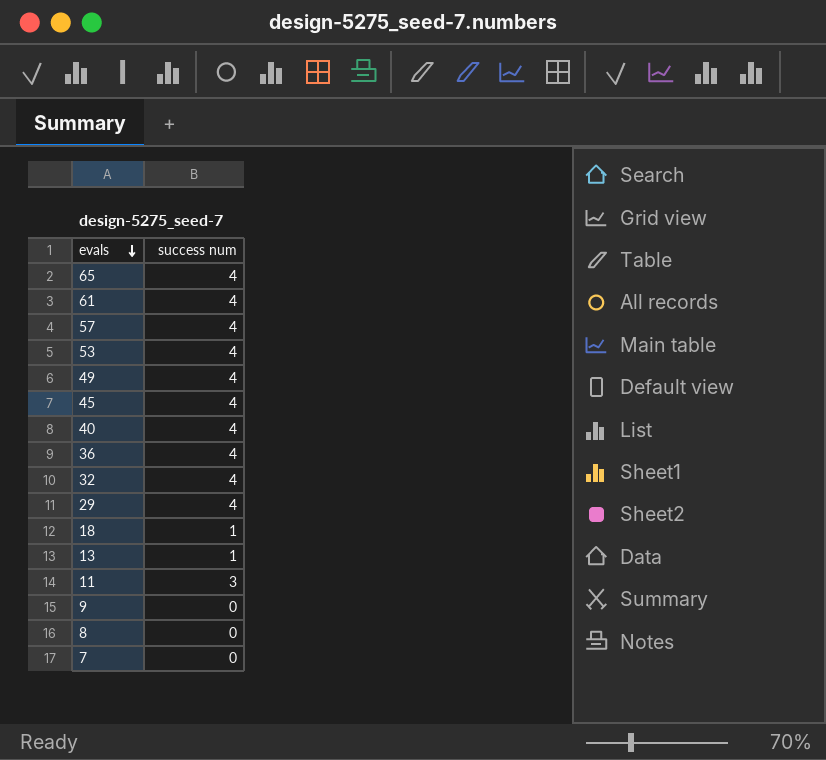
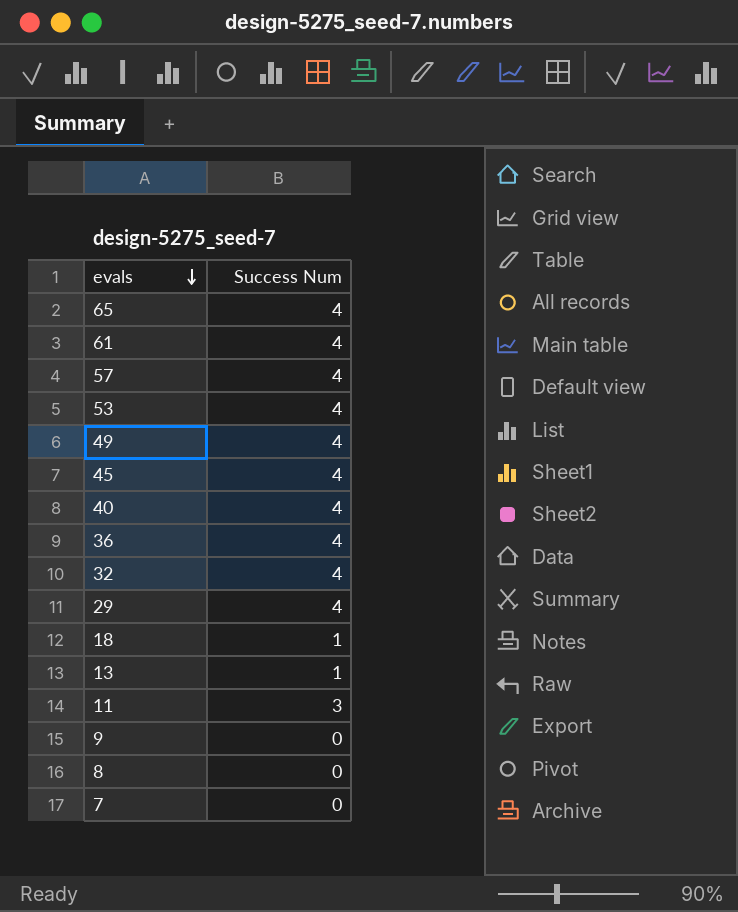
column name: success num -> Success Num

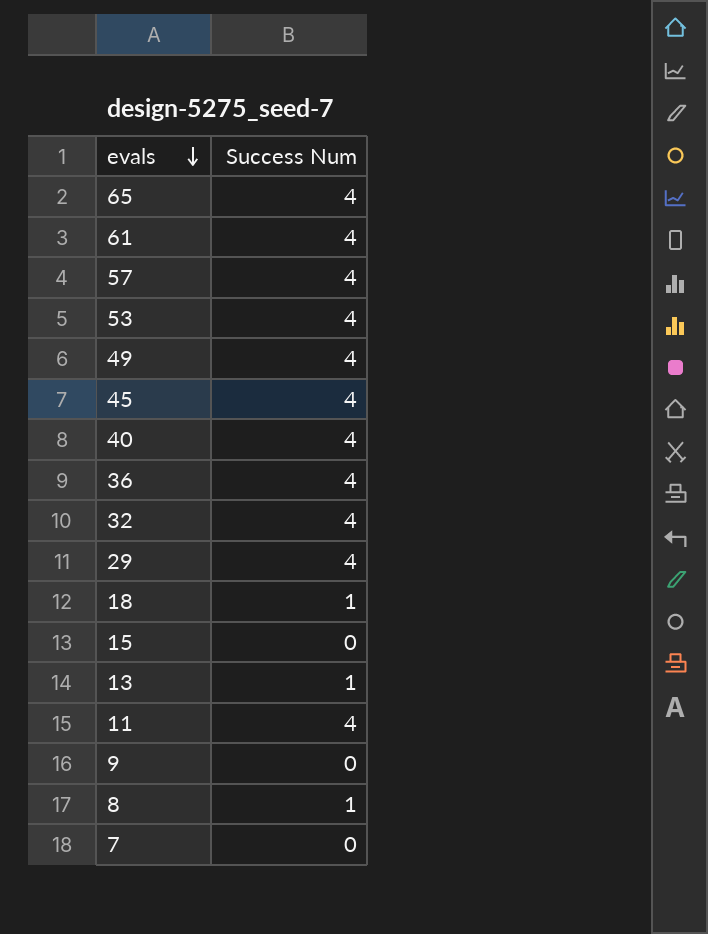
row 15: none -> 0
11 | Success Num: 3 -> 4
8 | Success Num: 0 -> 1

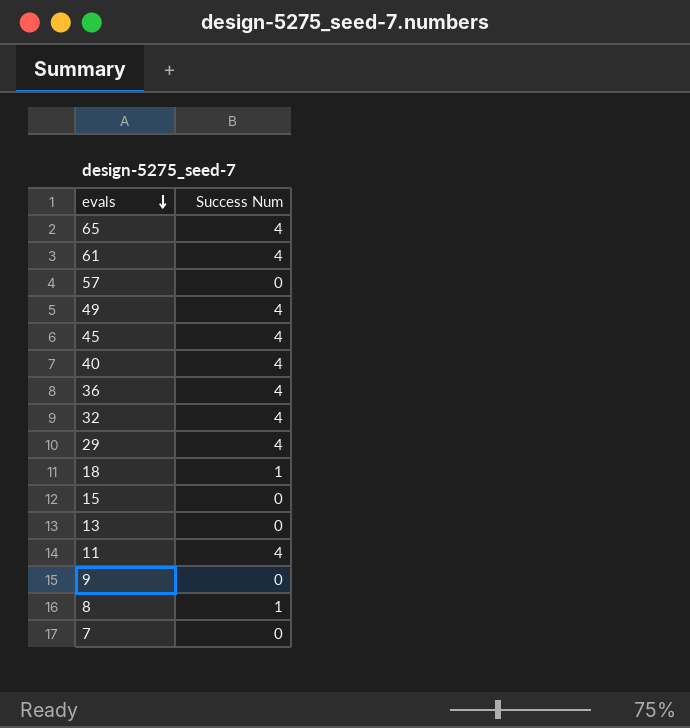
row 53: 4 -> none
57 | Success Num: 4 -> 0
13 | Success Num: 1 -> 0

